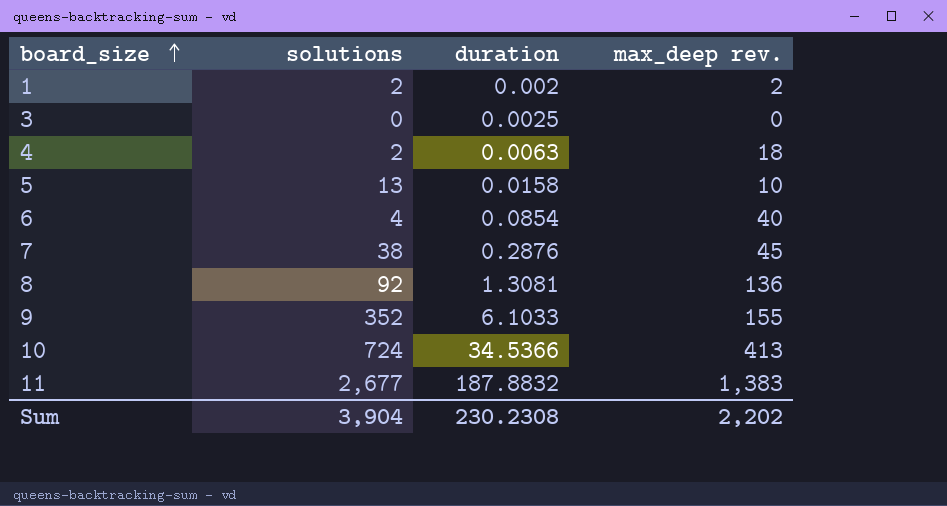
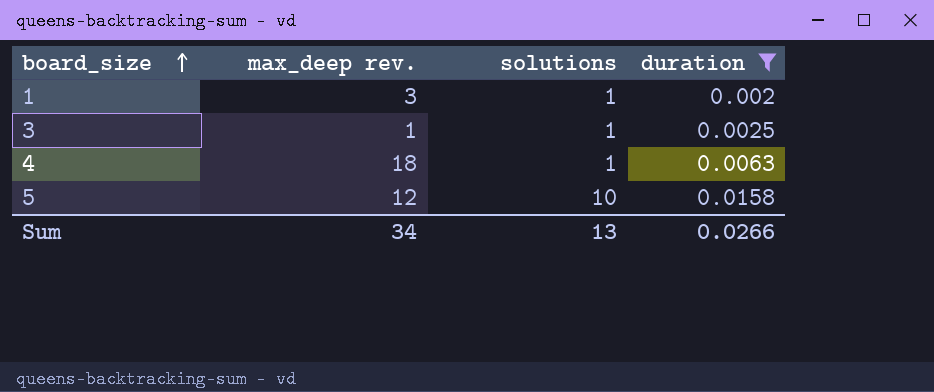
filter: none -> duration <= 0.0158
column max_deep rev. | position: 4 -> 2
1 | max_deep rev.: 2 -> 3
1 | solutions: 2 -> 1
3 | max_deep rev.: 0 -> 1
3 | solutions: 0 -> 1
4 | solutions: 2 -> 1
5 | max_deep rev.: 10 -> 12
5 | solutions: 13 -> 10
Sum | max_deep rev.: 2,202 -> 34
Sum | solutions: 3,904 -> 13
Sum | duration: 230.2308 -> 0.0266

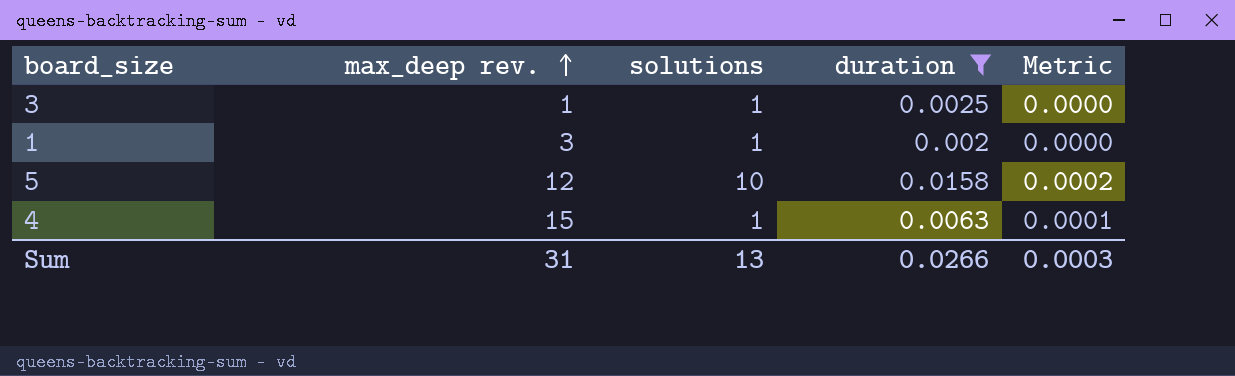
row order: board_size ascending -> max_deep rev. ascending
column Metric | formula: none -> [duration] * 0.01
4 | max_deep rev.: 18 -> 15
Sum | max_deep rev.: 34 -> 31

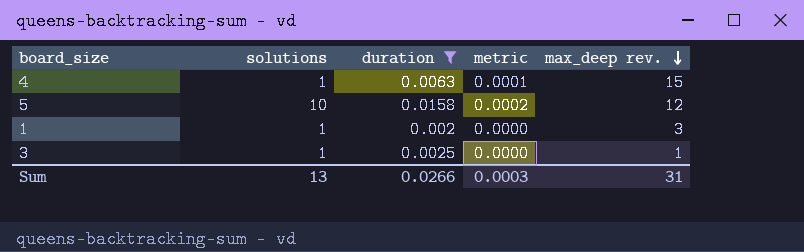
row order: max_deep rev. ascending -> max_deep rev. descending
column name: Metric -> metric
column max_deep rev. | position: 2 -> 5

